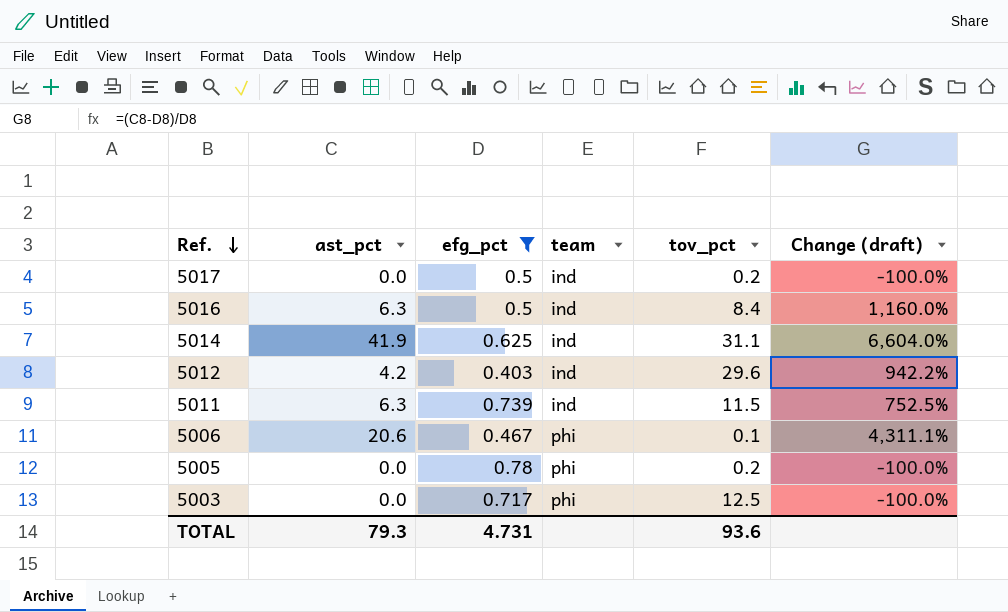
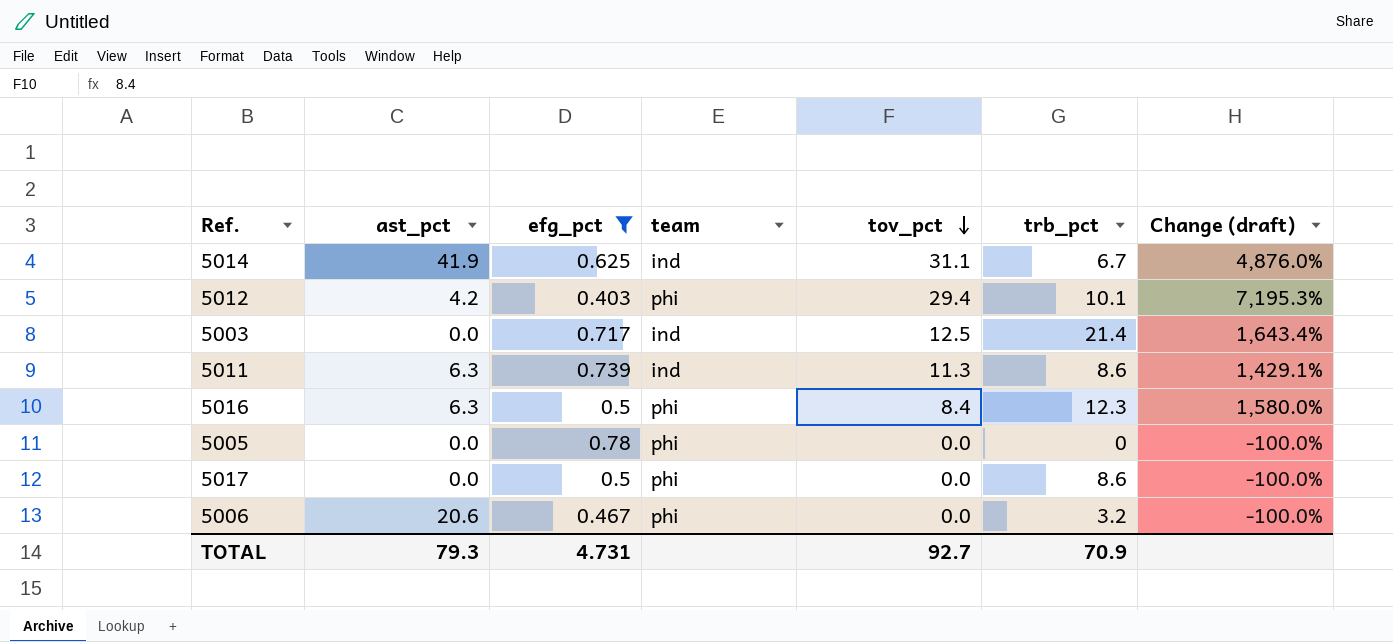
row order: Ref. descending -> tov_pct descending
column trb_pct | position: none -> 6
column Change (draft) | formula: ([ast_pct] - [efg_pct]) / [efg_pct] -> ([tov_pct] - [efg_pct]) / [efg_pct]
5012 | team: ind -> phi
5012 | tov_pct: 29.6 -> 29.4
5003 | team: phi -> ind
5011 | tov_pct: 11.5 -> 11.3
5016 | team: ind -> phi
5005 | tov_pct: 0.2 -> 0.0
5017 | team: ind -> phi
5017 | tov_pct: 0.2 -> 0.0
5006 | tov_pct: 0.1 -> 0.0
TOTAL | tov_pct: 93.6 -> 92.7

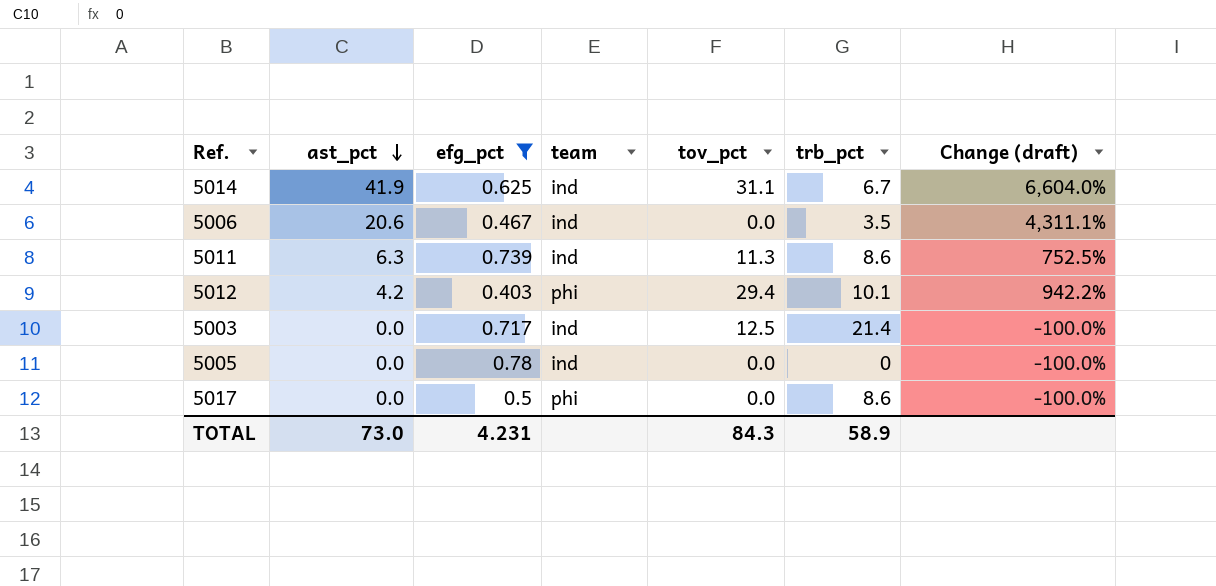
row order: tov_pct descending -> ast_pct descending
column Change (draft) | formula: ([tov_pct] - [efg_pct]) / [efg_pct] -> ([ast_pct] - [efg_pct]) / [efg_pct]
row 5016: 6.3 | 0.5 | phi | 8.4 | 12.3 | 1,580.0% -> none
5006 | team: phi -> ind
5006 | trb_pct: 3.2 -> 3.5
5005 | team: phi -> ind
TOTAL | ast_pct: 79.3 -> 73.0
TOTAL | efg_pct: 4.731 -> 4.231
TOTAL | tov_pct: 92.7 -> 84.3
TOTAL | trb_pct: 70.9 -> 58.9

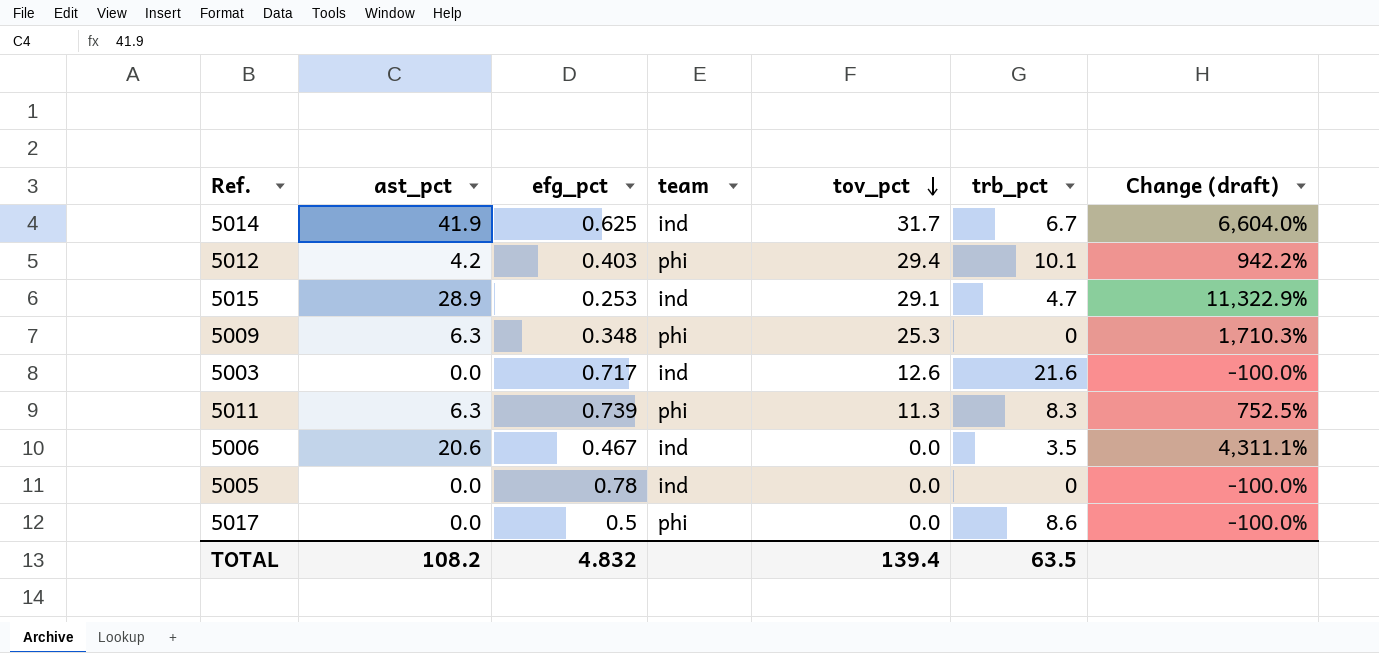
filter: efg_pct >= 0.403 -> none
row order: ast_pct descending -> tov_pct descending
5014 | tov_pct: 31.1 -> 31.7
5003 | tov_pct: 12.5 -> 12.6
5003 | trb_pct: 21.4 -> 21.6
5011 | team: ind -> phi
5011 | trb_pct: 8.6 -> 8.3
TOTAL | ast_pct: 73.0 -> 108.2
TOTAL | efg_pct: 4.231 -> 4.832
TOTAL | tov_pct: 84.3 -> 139.4
TOTAL | trb_pct: 58.9 -> 63.5

